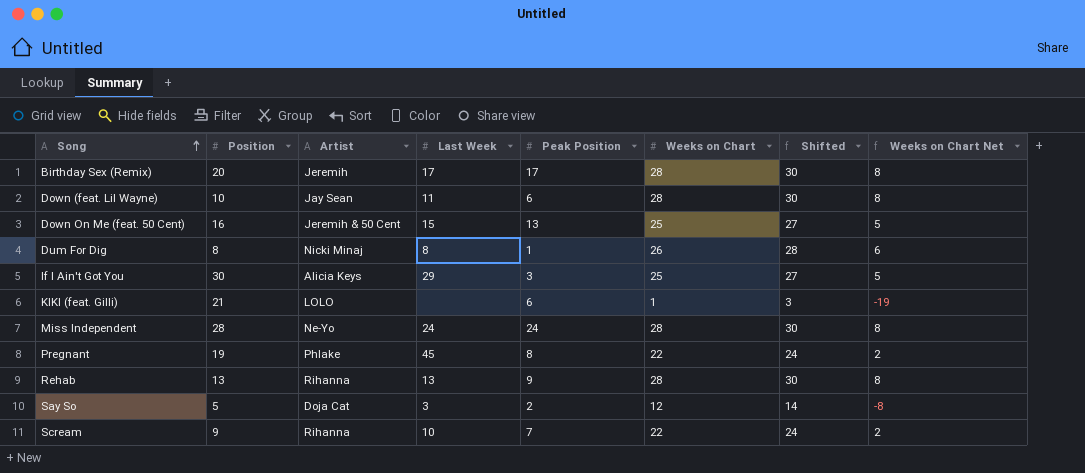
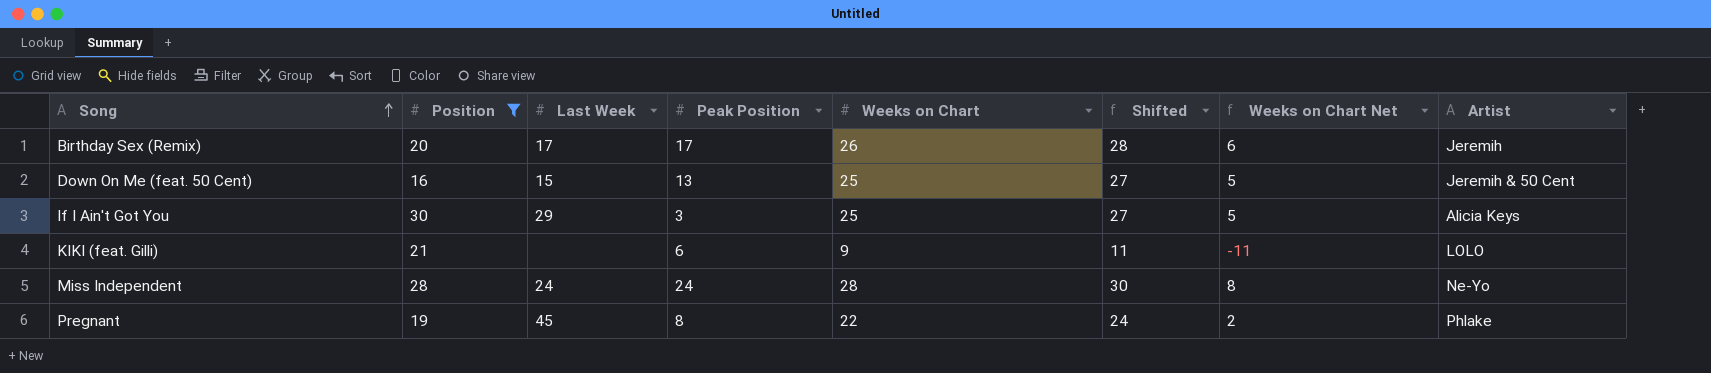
filter: none -> Position >= 16
column Artist | position: 3 -> 8
Birthday Sex (Remix) | Weeks on Chart: 28 -> 26
Birthday Sex (Remix) | Shifted: 30 -> 28
Birthday Sex (Remix) | Weeks on Chart Net: 8 -> 6
KIKI (feat. Gilli) | Weeks on Chart: 1 -> 9
KIKI (feat. Gilli) | Shifted: 3 -> 11
KIKI (feat. Gilli) | Weeks on Chart Net: -19 -> -11

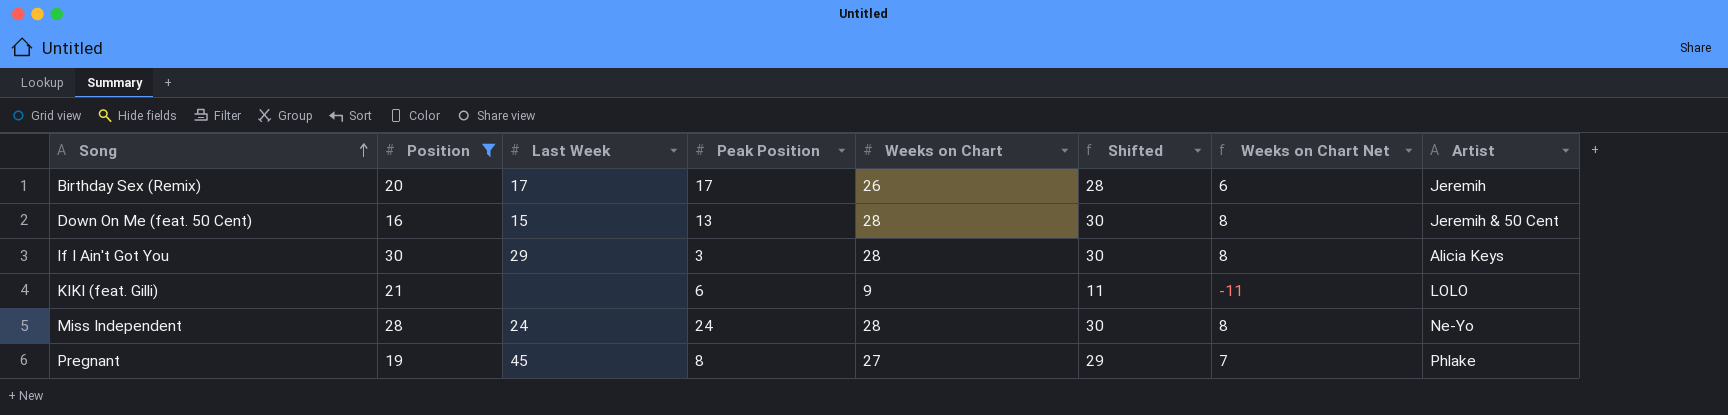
Down On Me (feat. 50 Cent) | Weeks on Chart: 25 -> 28
Down On Me (feat. 50 Cent) | Shifted: 27 -> 30
Down On Me (feat. 50 Cent) | Weeks on Chart Net: 5 -> 8
If I Ain't Got You | Weeks on Chart: 25 -> 28
If I Ain't Got You | Shifted: 27 -> 30
If I Ain't Got You | Weeks on Chart Net: 5 -> 8
Pregnant | Weeks on Chart: 22 -> 27
Pregnant | Shifted: 24 -> 29
Pregnant | Weeks on Chart Net: 2 -> 7

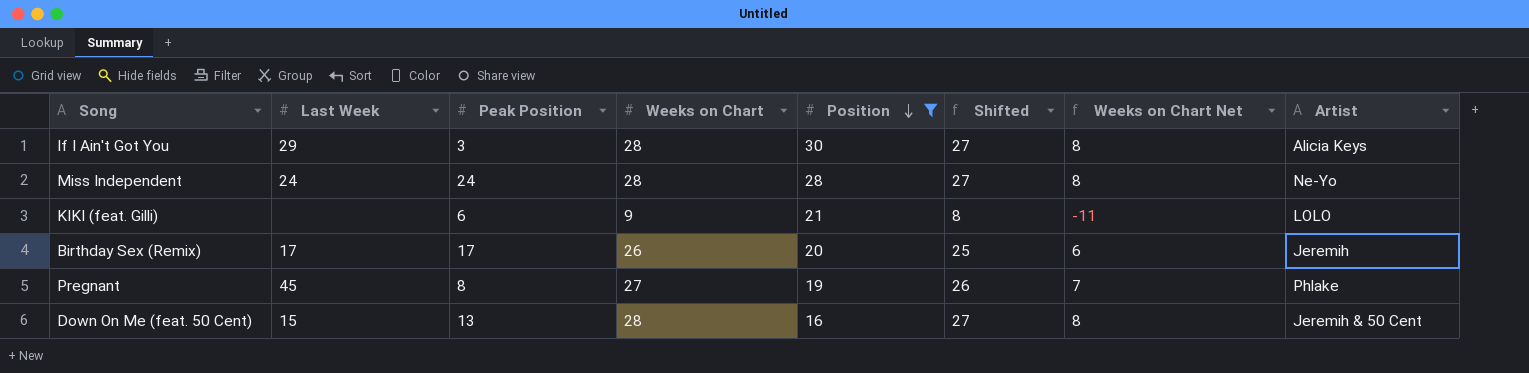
row order: Song ascending -> Position descending
column Position | position: 2 -> 5
column Shifted | formula: [Weeks on Chart] + 2 -> [Weeks on Chart] - 1

